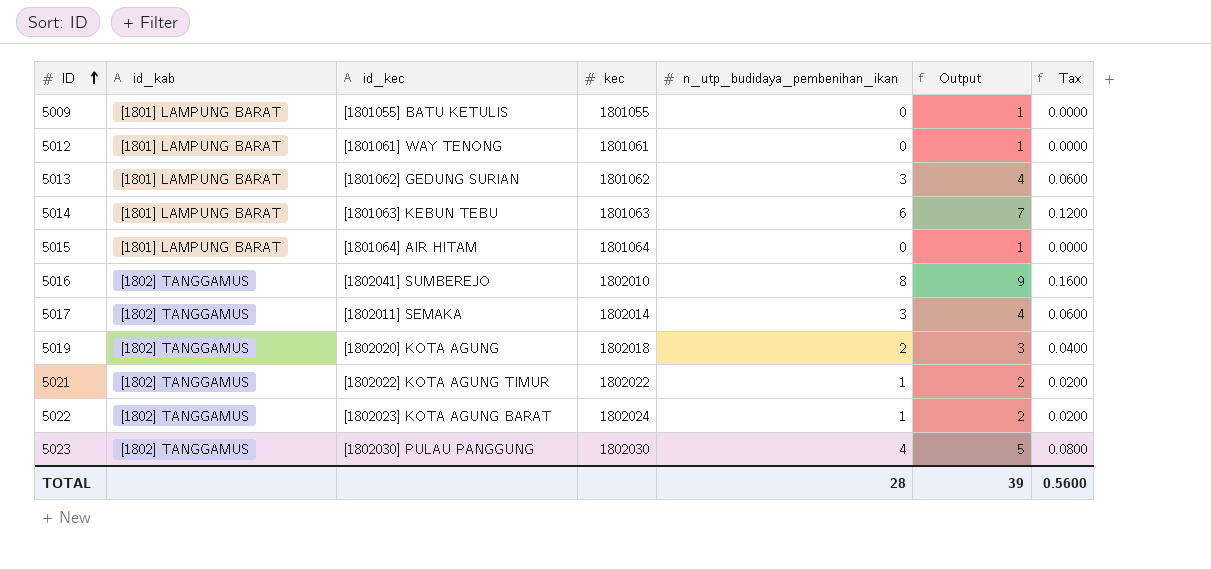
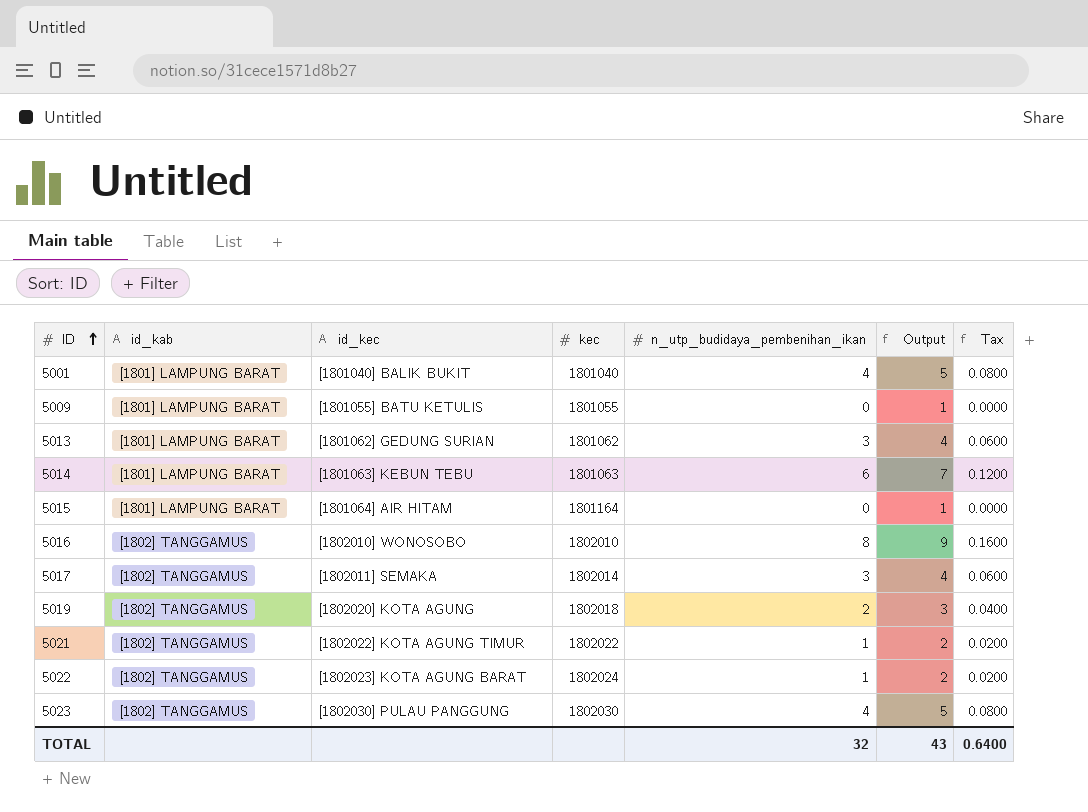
row 5012: [1801] LAMPUNG BARAT | [1801061] WAY TENONG | 1801061 | 0 | 1 | 0.0000 -> none
row 5001: none -> [1801] LAMPUNG BARAT | [1801040] BALIK BUKIT | 1801040 | 4 | 5 | 0.0800
5015 | kec: 1801064 -> 1801164
5016 | id_kec: [1802041] SUMBEREJO -> [1802010] WONOSOBO
TOTAL | n_utp_budidaya_pembenihan_ikan: 28 -> 32
TOTAL | Output: 39 -> 43
TOTAL | Tax: 0.5600 -> 0.6400

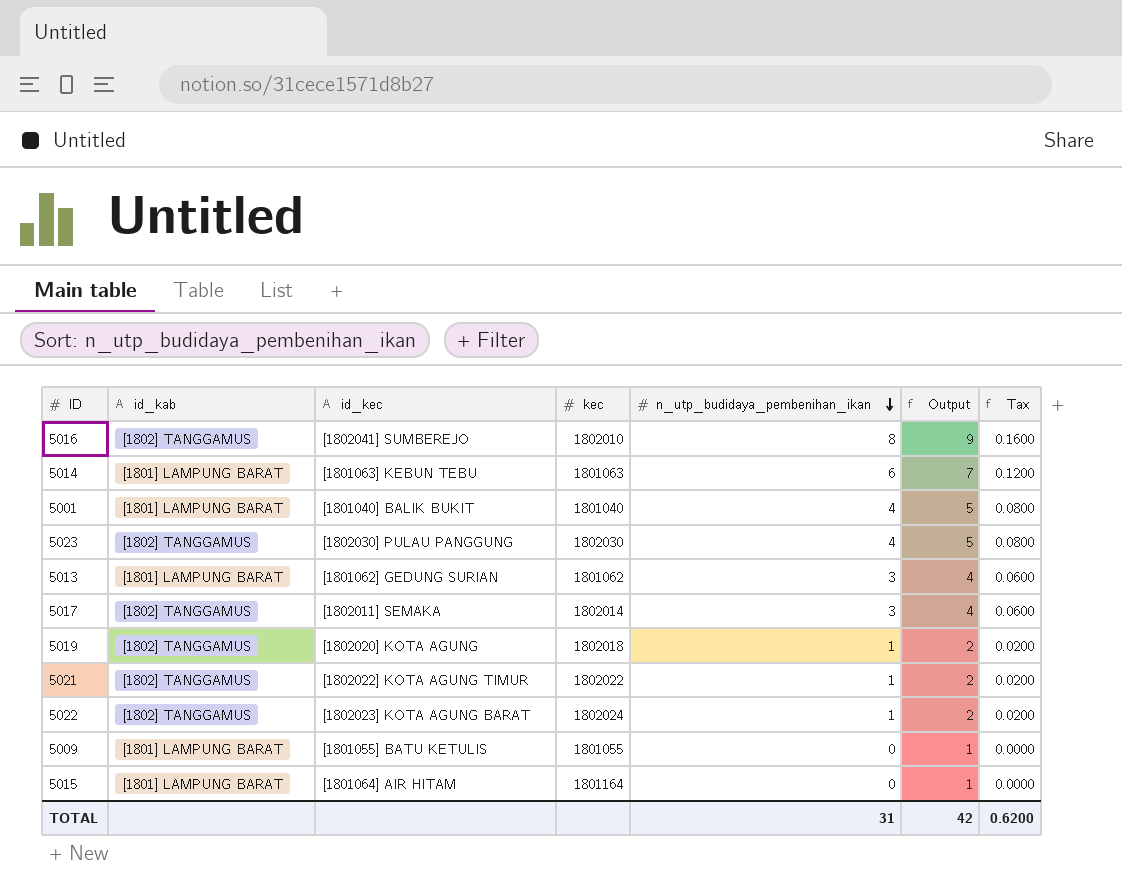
row order: ID ascending -> n_utp_budidaya_pembenihan_ikan descending
5016 | id_kec: [1802010] WONOSOBO -> [1802041] SUMBEREJO
5019 | n_utp_budidaya_pembenihan_ikan: 2 -> 1
5019 | Output: 3 -> 2
5019 | Tax: 0.0400 -> 0.0200
TOTAL | n_utp_budidaya_pembenihan_ikan: 32 -> 31
TOTAL | Output: 43 -> 42
TOTAL | Tax: 0.6400 -> 0.6200

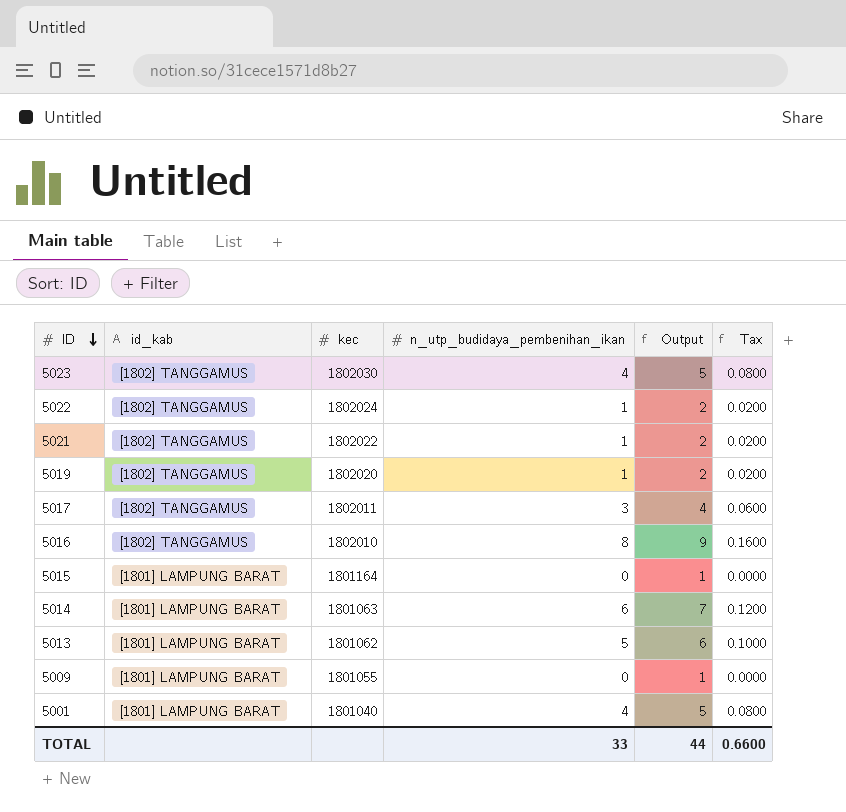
row order: n_utp_budidaya_pembenihan_ikan descending -> ID descending
column id_kec | position: 3 -> none
5019 | kec: 1802018 -> 1802020
5017 | kec: 1802014 -> 1802011
5013 | n_utp_budidaya_pembenihan_ikan: 3 -> 5
5013 | Output: 4 -> 6
5013 | Tax: 0.0600 -> 0.1000
TOTAL | n_utp_budidaya_pembenihan_ikan: 31 -> 33
TOTAL | Output: 42 -> 44
TOTAL | Tax: 0.6200 -> 0.6600

